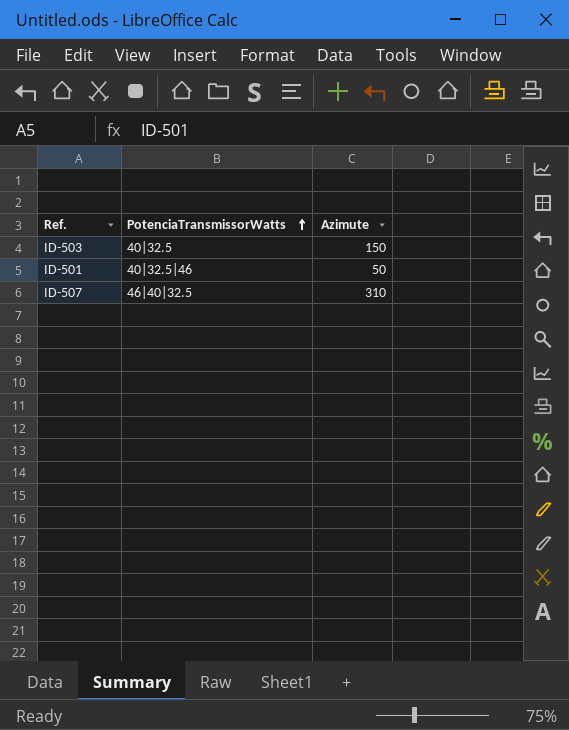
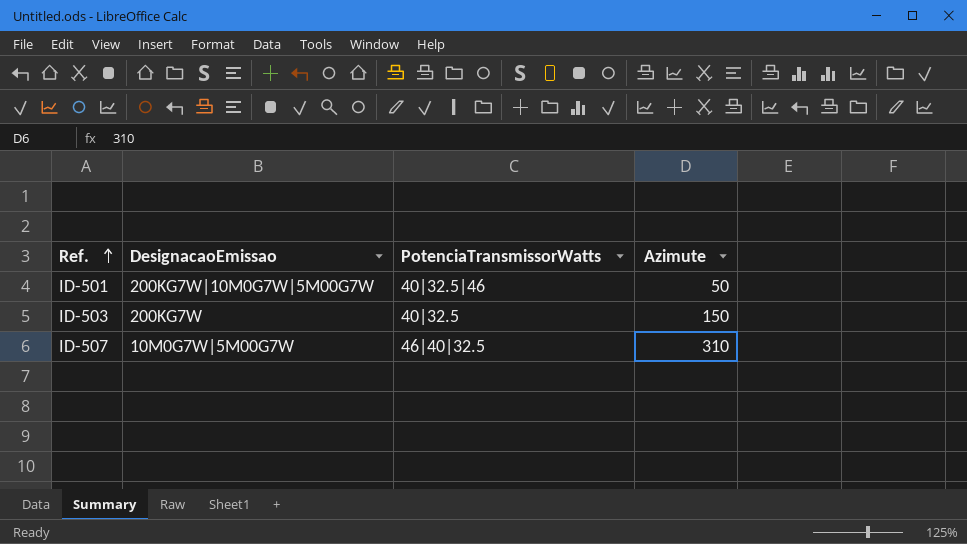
row order: PotenciaTransmissorWatts ascending -> Ref. ascending
column DesignacaoEmissao | position: none -> 2

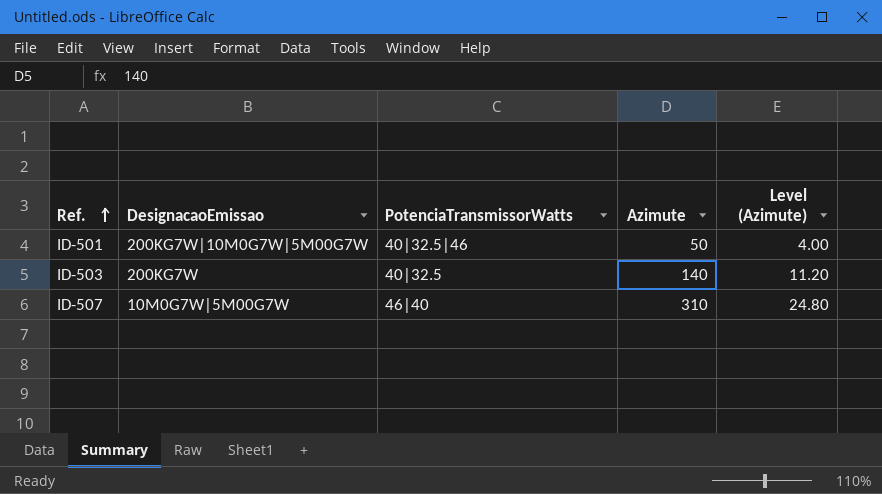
column Level (Azimute) | formula: none -> [Azimute] * 0.08
ID-503 | Azimute: 150 -> 140
ID-507 | PotenciaTransmissorWatts: 46|40|32.5 -> 46|40

